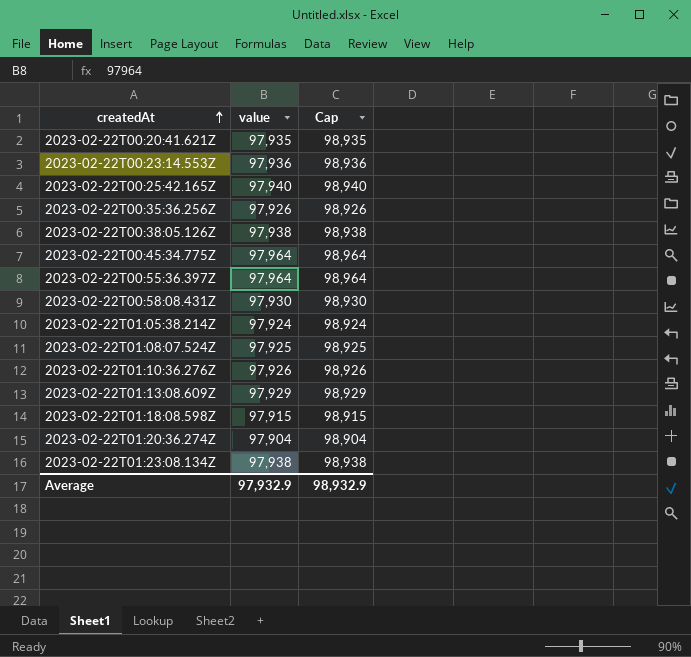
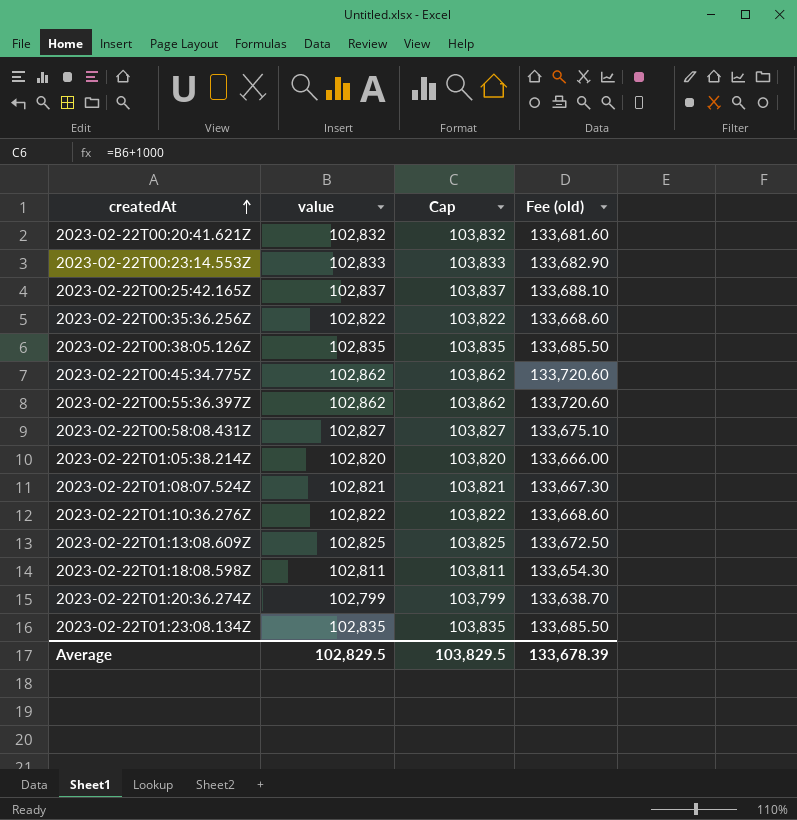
column Fee (old) | formula: none -> [value] * 1.3
2023-02-22T00:20:41.621Z | value: 97,935 -> 102,832
2023-02-22T00:20:41.621Z | Cap: 98,935 -> 103,832
2023-02-22T00:23:14.553Z | value: 97,936 -> 102,833
2023-02-22T00:23:14.553Z | Cap: 98,936 -> 103,833
2023-02-22T00:25:42.165Z | value: 97,940 -> 102,837
2023-02-22T00:25:42.165Z | Cap: 98,940 -> 103,837
2023-02-22T00:35:36.256Z | value: 97,926 -> 102,822
2023-02-22T00:35:36.256Z | Cap: 98,926 -> 103,822
2023-02-22T00:38:05.126Z | value: 97,938 -> 102,835
2023-02-22T00:38:05.126Z | Cap: 98,938 -> 103,835
2023-02-22T00:45:34.775Z | value: 97,964 -> 102,862
2023-02-22T00:45:34.775Z | Cap: 98,964 -> 103,862
2023-02-22T00:55:36.397Z | value: 97,964 -> 102,862
2023-02-22T00:55:36.397Z | Cap: 98,964 -> 103,862
2023-02-22T00:58:08.431Z | value: 97,930 -> 102,827
2023-02-22T00:58:08.431Z | Cap: 98,930 -> 103,827
2023-02-22T01:05:38.214Z | value: 97,924 -> 102,820
2023-02-22T01:05:38.214Z | Cap: 98,924 -> 103,820
2023-02-22T01:08:07.524Z | value: 97,925 -> 102,821
2023-02-22T01:08:07.524Z | Cap: 98,925 -> 103,821
2023-02-22T01:10:36.276Z | value: 97,926 -> 102,822
2023-02-22T01:10:36.276Z | Cap: 98,926 -> 103,822
2023-02-22T01:13:08.609Z | value: 97,929 -> 102,825
2023-02-22T01:13:08.609Z | Cap: 98,929 -> 103,825
2023-02-22T01:18:08.598Z | value: 97,915 -> 102,811
2023-02-22T01:18:08.598Z | Cap: 98,915 -> 103,811
2023-02-22T01:20:36.274Z | value: 97,904 -> 102,799
2023-02-22T01:20:36.274Z | Cap: 98,904 -> 103,799
2023-02-22T01:23:08.134Z | value: 97,938 -> 102,835
2023-02-22T01:23:08.134Z | Cap: 98,938 -> 103,835
Average | value: 97,932.9 -> 102,829.5
Average | Cap: 98,932.9 -> 103,829.5

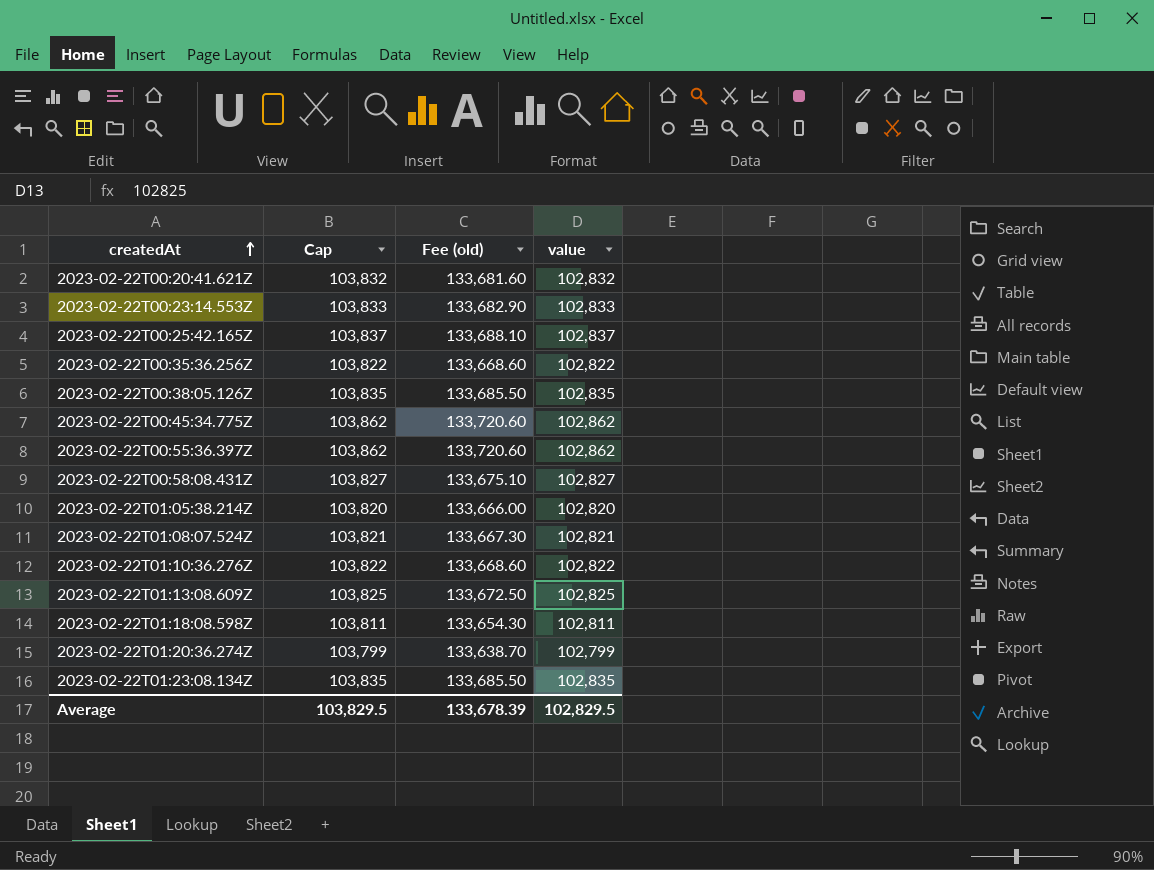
column value | position: 2 -> 4

